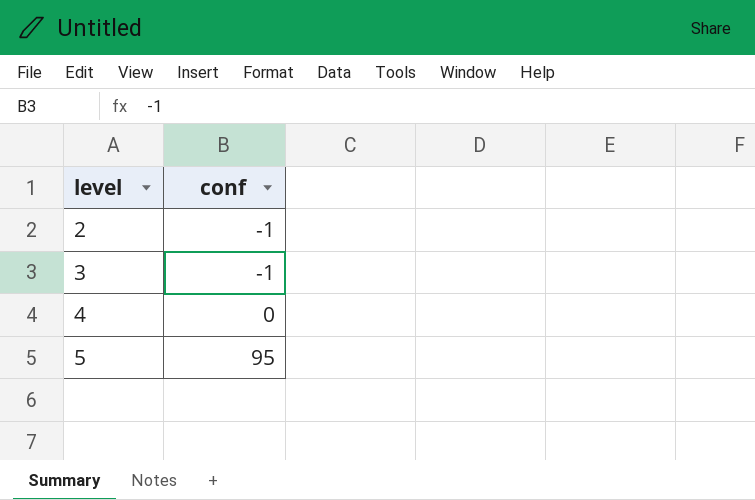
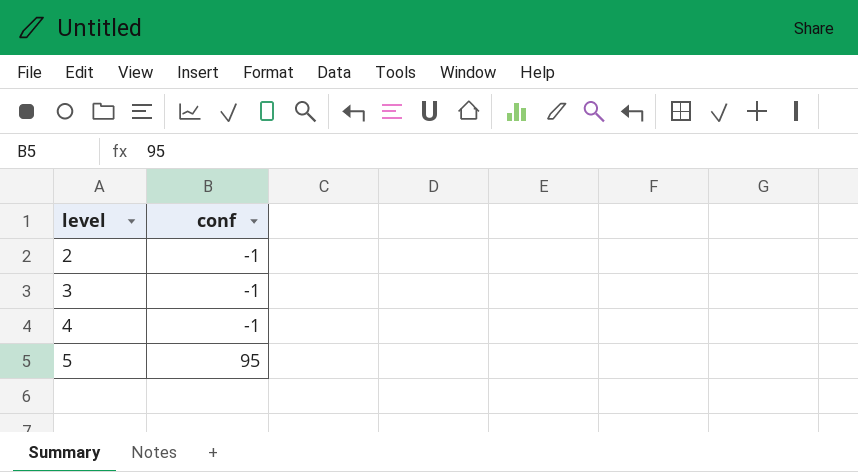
4 | conf: 0 -> -1

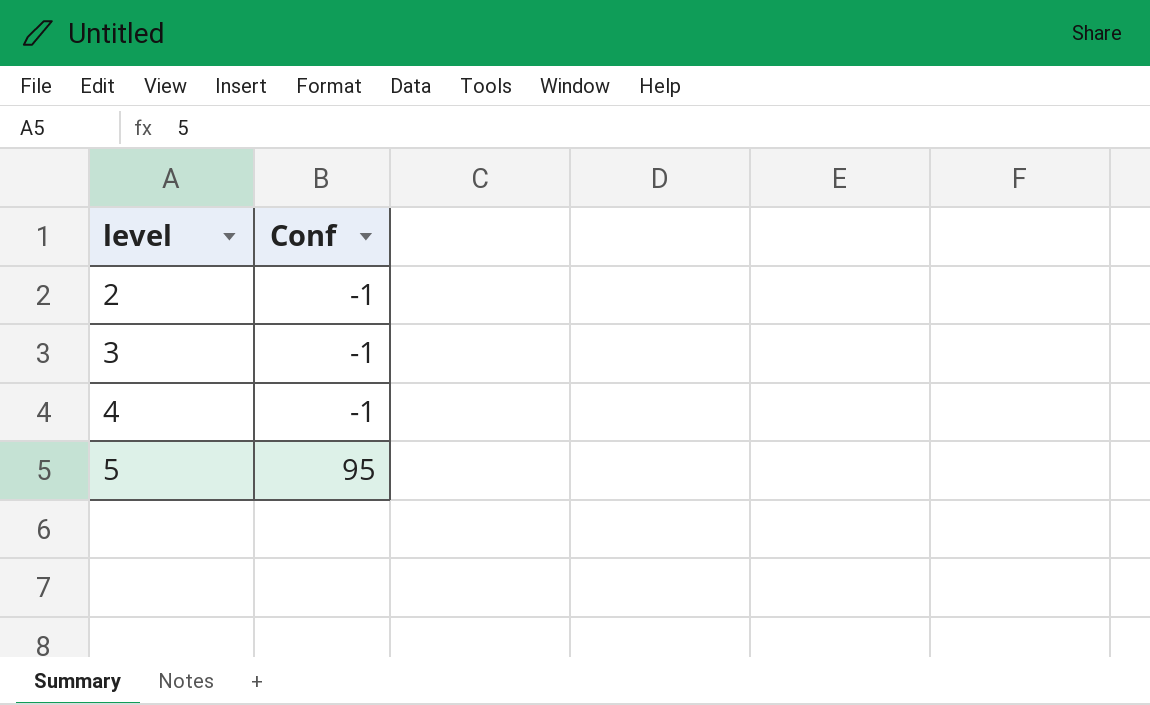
column name: conf -> Conf

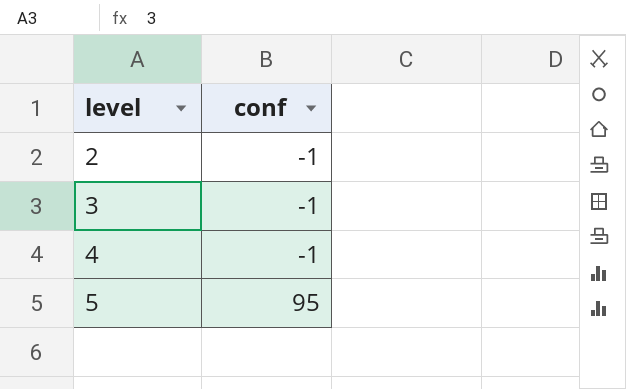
column name: Conf -> conf

